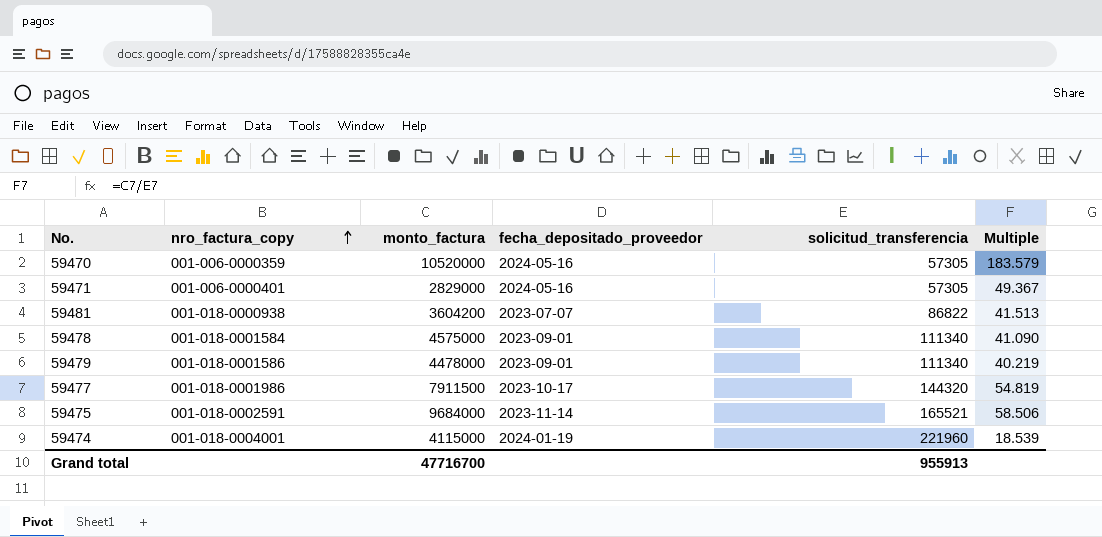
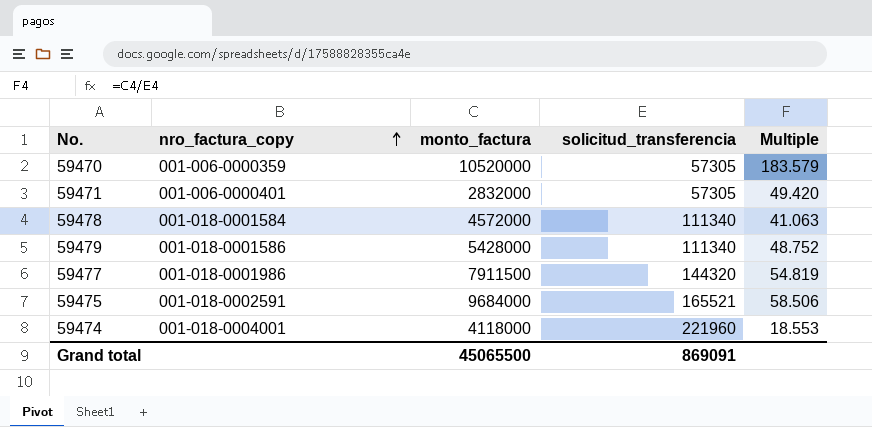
column fecha_depositado_proveedor | position: 4 -> none
row 59481: 001-018-0000938 | 3604200 | 2023-07-07 | 86822 | 41.513 -> none
59471 | monto_factura: 2829000 -> 2832000
59471 | Multiple: 49.367 -> 49.420
59478 | monto_factura: 4575000 -> 4572000
59478 | Multiple: 41.090 -> 41.063
59479 | monto_factura: 4478000 -> 5428000
59479 | Multiple: 40.219 -> 48.752
59474 | monto_factura: 4115000 -> 4118000
59474 | Multiple: 18.539 -> 18.553
Grand total | monto_factura: 47716700 -> 45065500
Grand total | solicitud_transferencia: 955913 -> 869091

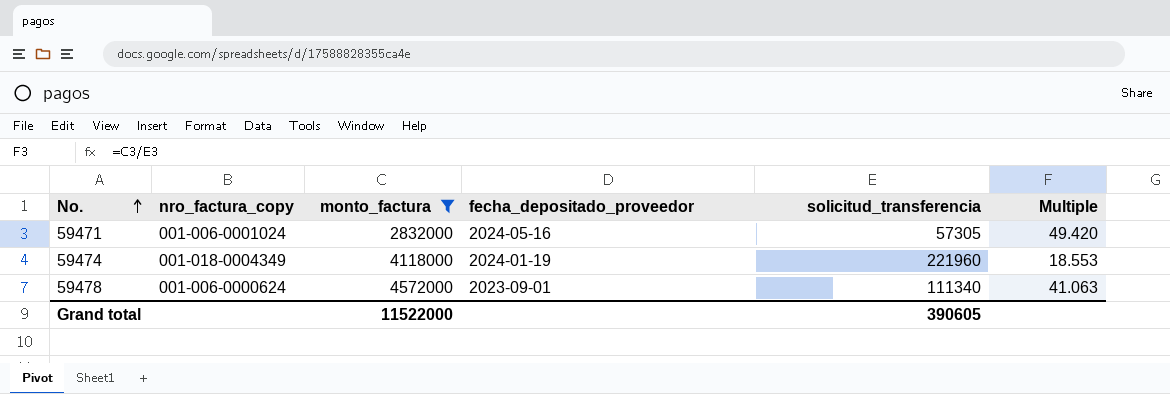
filter: none -> monto_factura <= 4572000
row order: nro_factura_copy ascending -> No. ascending
column fecha_depositado_proveedor | position: none -> 4
59471 | nro_factura_copy: 001-006-0000401 -> 001-006-0001024
59474 | nro_factura_copy: 001-018-0004001 -> 001-018-0004349
59478 | nro_factura_copy: 001-018-0001584 -> 001-006-0000624
Grand total | monto_factura: 45065500 -> 11522000
Grand total | solicitud_transferencia: 869091 -> 390605

